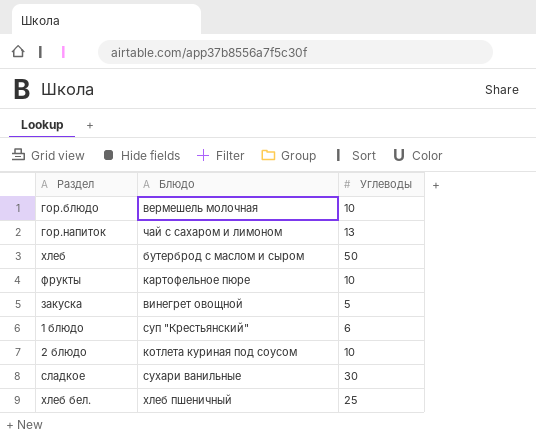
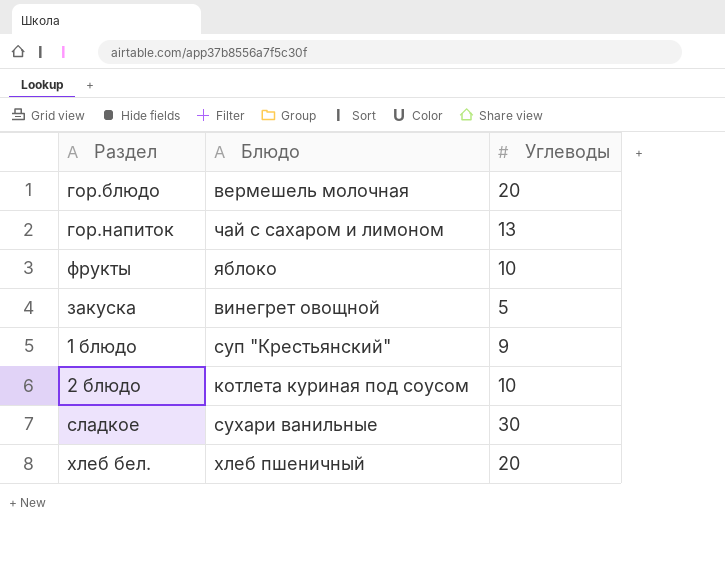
row хлеб: бутерброд с маслом и сыром | 50 -> none
гор.блюдо | Углеводы: 10 -> 20
фрукты | Блюдо: картофельное пюре -> яблоко
1 блюдо | Углеводы: 6 -> 9
хлеб бел. | Углеводы: 25 -> 20

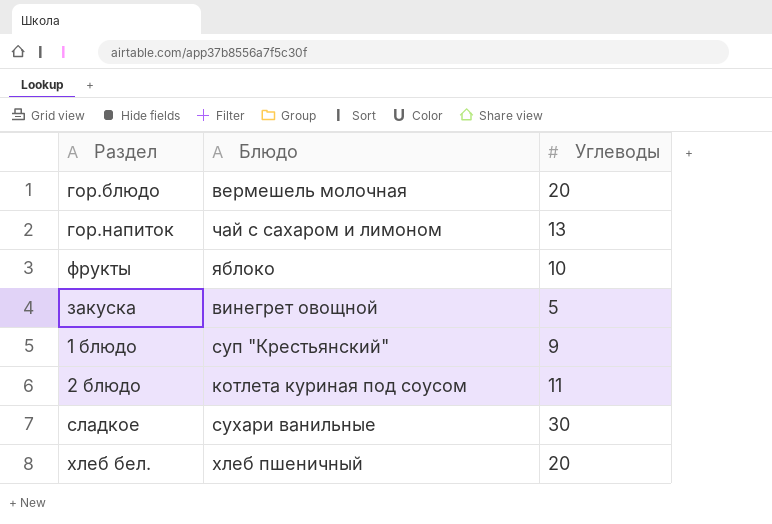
2 блюдо | Углеводы: 10 -> 11

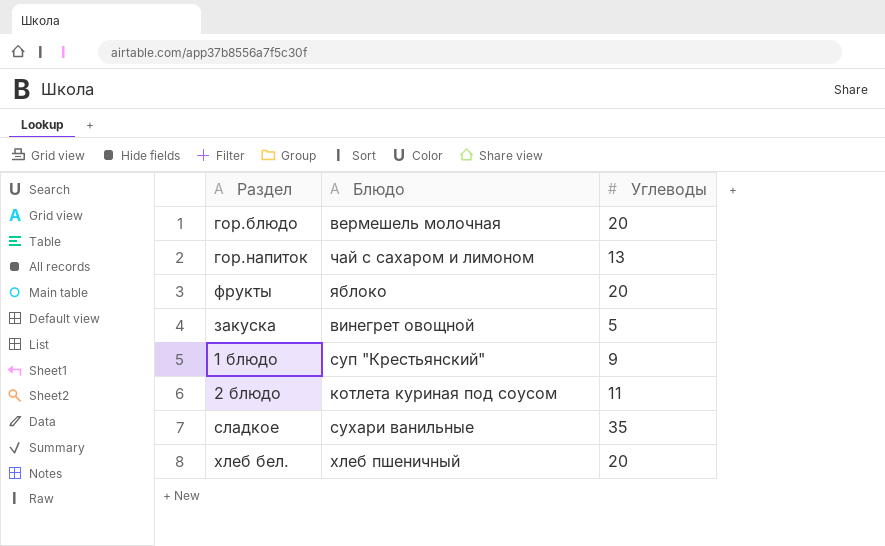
фрукты | Углеводы: 10 -> 20
сладкое | Углеводы: 30 -> 35

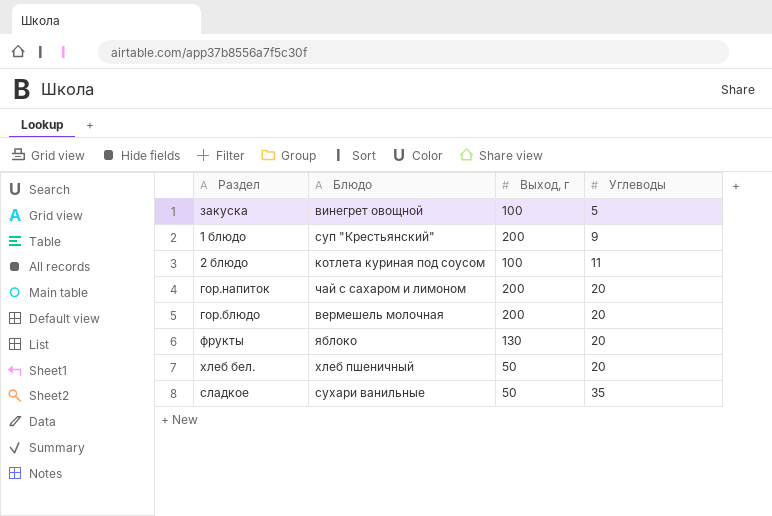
row order: none -> Углеводы ascending
column Выход, г | position: none -> 3
гор.напиток | Углеводы: 13 -> 20

